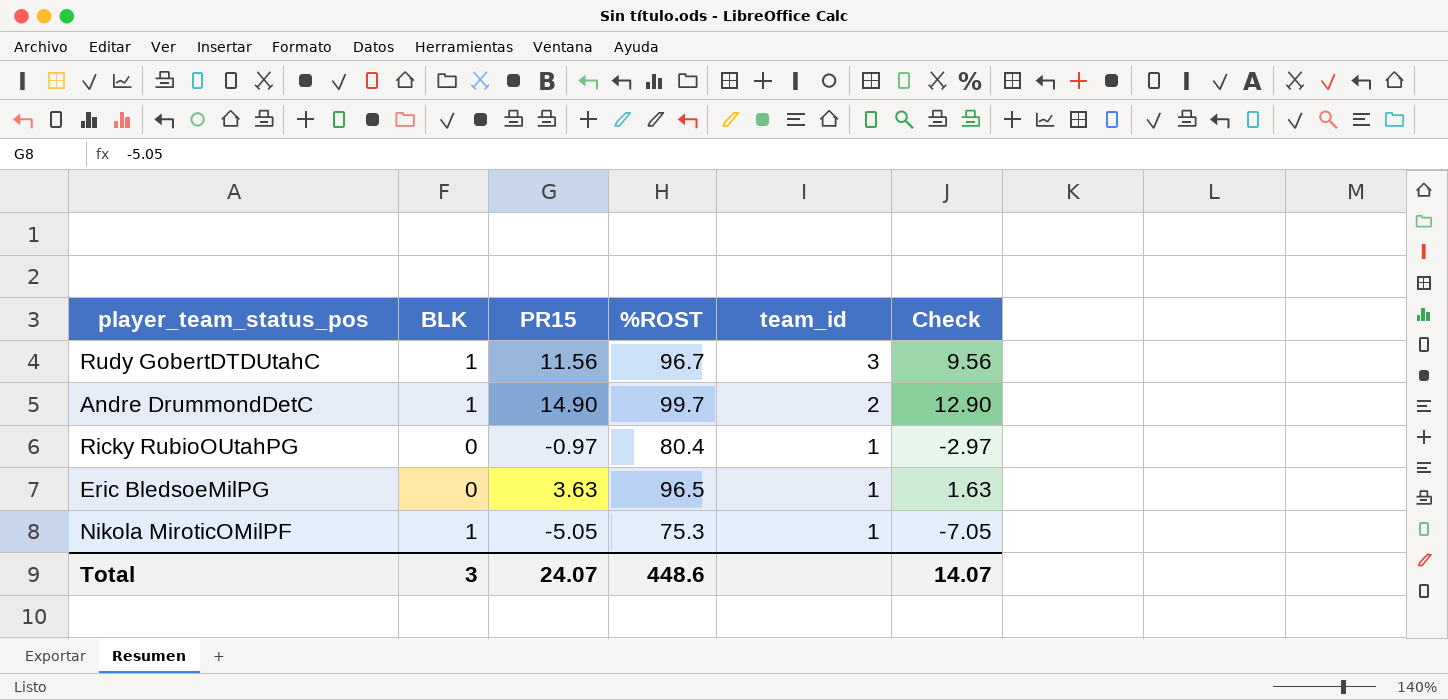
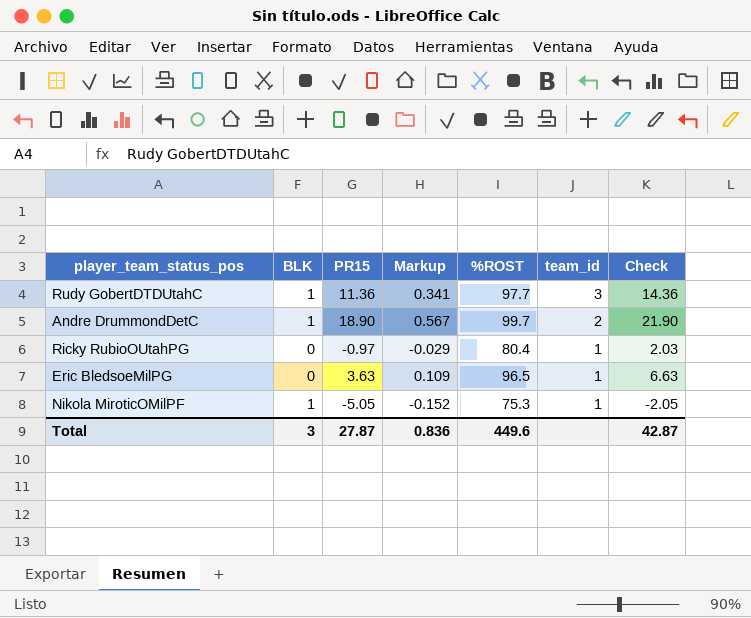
column Markup | formula: none -> [PR15] * 0.03
column Check | formula: [PR15] - 2 -> [PR15] + 3
Rudy GobertDTDUtahC | PR15: 11.56 -> 11.36
Rudy GobertDTDUtahC | %ROST: 96.7 -> 97.7
Andre DrummondDetC | PR15: 14.90 -> 18.90
Total | PR15: 24.07 -> 27.87
Total | %ROST: 448.6 -> 449.6
Total | Check: 14.07 -> 42.87

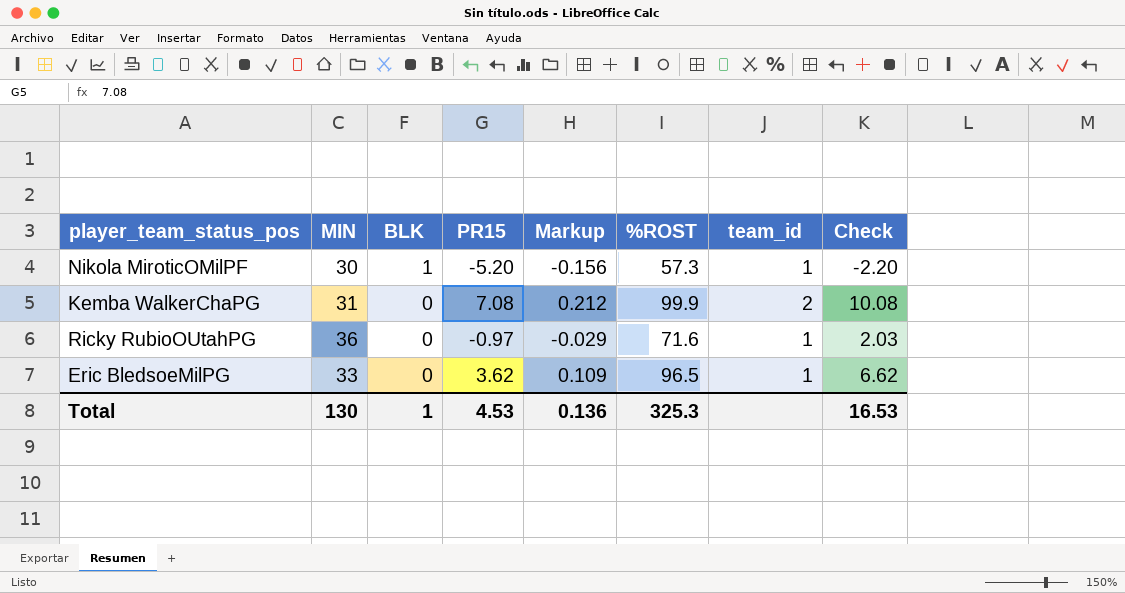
row order: team_id descending -> BLK descending
column MIN | position: none -> 2
row Rudy GobertDTDUtahC: 1 | 11.36 | 0.341 | 97.7 | 3 | 14.36 -> none
row Andre DrummondDetC: 1 | 18.90 | 0.567 | 99.7 | 2 | 21.90 -> none
Nikola MiroticOMilPF | PR15: -5.05 -> -5.20
Nikola MiroticOMilPF | Markup: -0.152 -> -0.156
Nikola MiroticOMilPF | %ROST: 75.3 -> 57.3
Nikola MiroticOMilPF | Check: -2.05 -> -2.20
row Kemba WalkerChaPG: none -> 31 | 0 | 7.08 | 0.212 | 99.9 | 2 | 10.08
Ricky RubioOUtahPG | %ROST: 80.4 -> 71.6
Eric BledsoeMilPG | PR15: 3.63 -> 3.62
Eric BledsoeMilPG | Check: 6.63 -> 6.62
Total | BLK: 3 -> 1
Total | PR15: 27.87 -> 4.53
Total | Markup: 0.836 -> 0.136
Total | %ROST: 449.6 -> 325.3
Total | Check: 42.87 -> 16.53

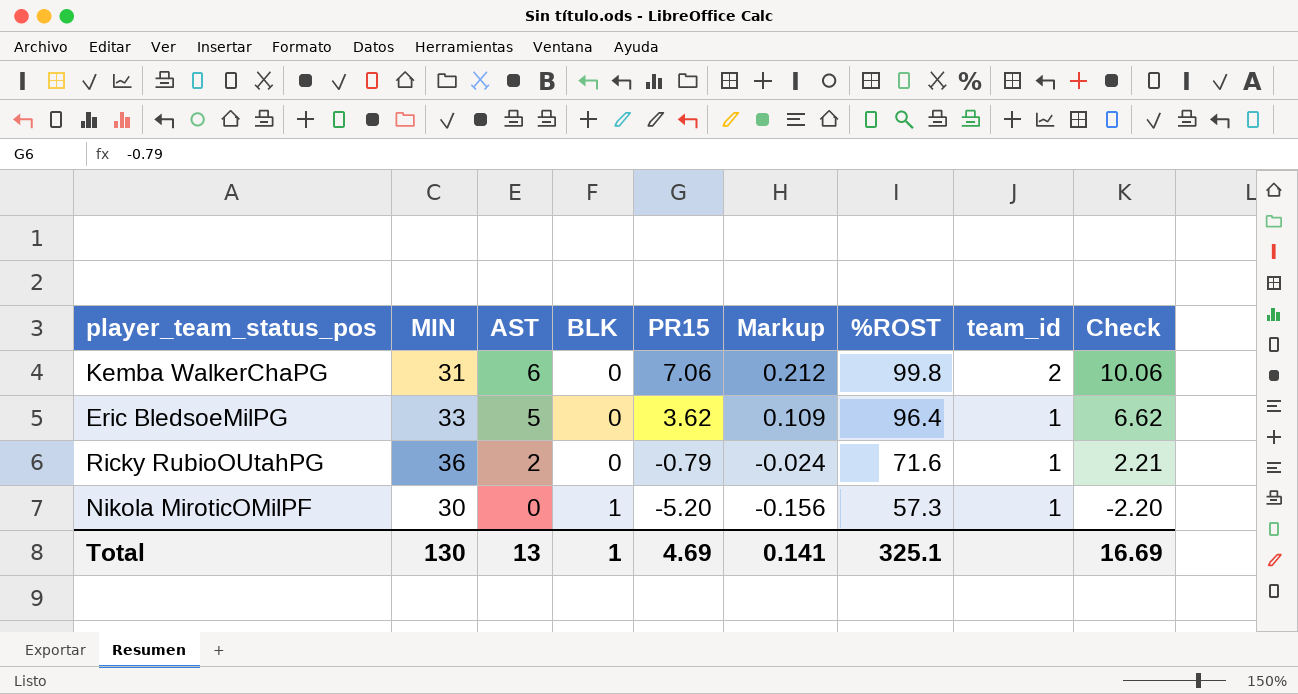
row order: BLK descending -> AST descending
column AST | position: none -> 3
Kemba WalkerChaPG | PR15: 7.08 -> 7.06
Kemba WalkerChaPG | %ROST: 99.9 -> 99.8
Kemba WalkerChaPG | Check: 10.08 -> 10.06
Eric BledsoeMilPG | %ROST: 96.5 -> 96.4
Ricky RubioOUtahPG | PR15: -0.97 -> -0.79
Ricky RubioOUtahPG | Markup: -0.029 -> -0.024
Ricky RubioOUtahPG | Check: 2.03 -> 2.21
Total | PR15: 4.53 -> 4.69
Total | Markup: 0.136 -> 0.141
Total | %ROST: 325.3 -> 325.1
Total | Check: 16.53 -> 16.69

